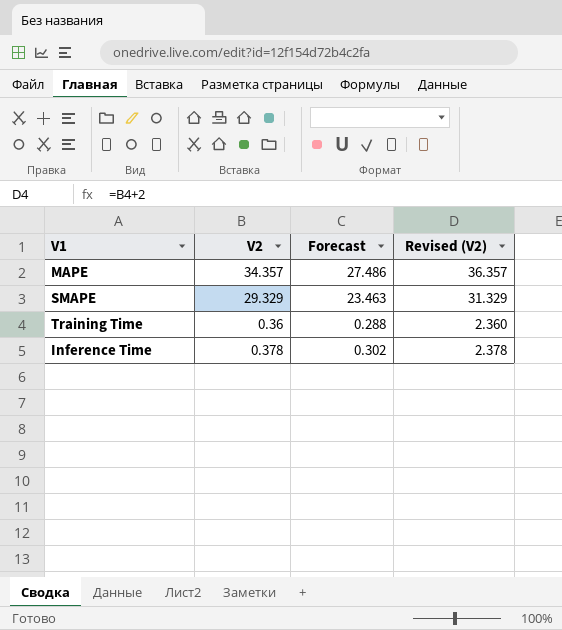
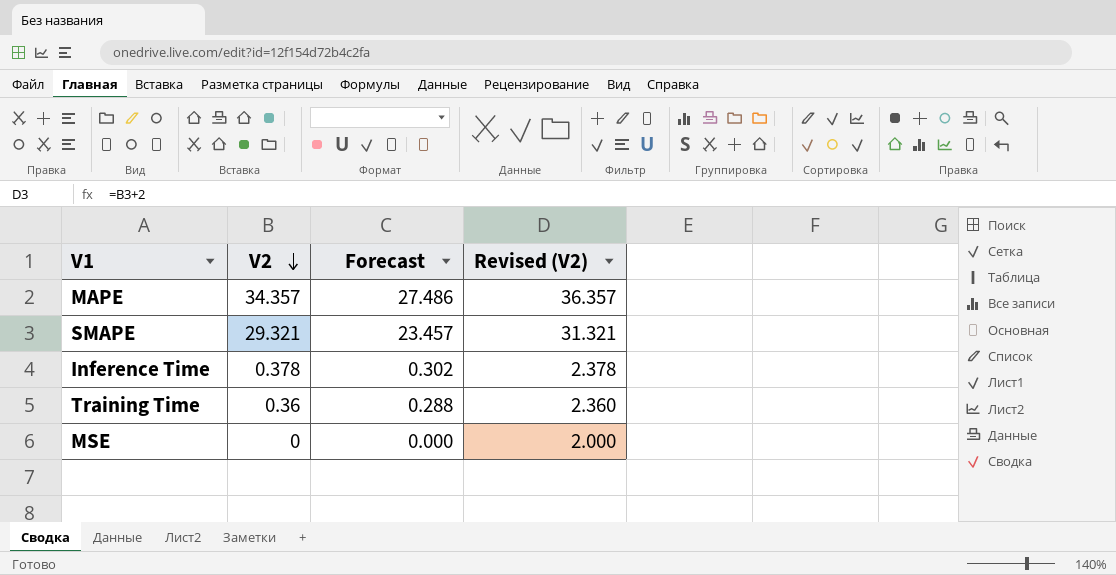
row order: none -> V2 descending
SMAPE | V2: 29.329 -> 29.321
SMAPE | Forecast: 23.463 -> 23.457
SMAPE | Revised (V2): 31.329 -> 31.321
row MSE: none -> 0 | 0.000 | 2.000

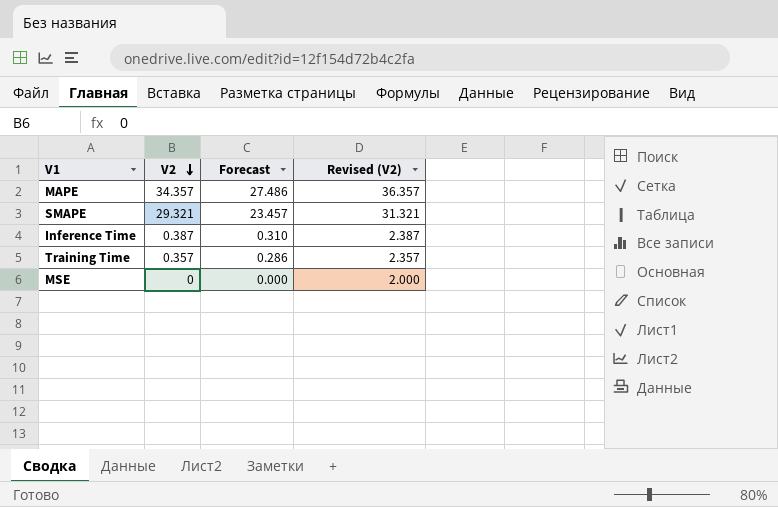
Inference Time | V2: 0.378 -> 0.387
Inference Time | Forecast: 0.302 -> 0.310
Inference Time | Revised (V2): 2.378 -> 2.387
Training Time | V2: 0.36 -> 0.357
Training Time | Forecast: 0.288 -> 0.286
Training Time | Revised (V2): 2.360 -> 2.357

